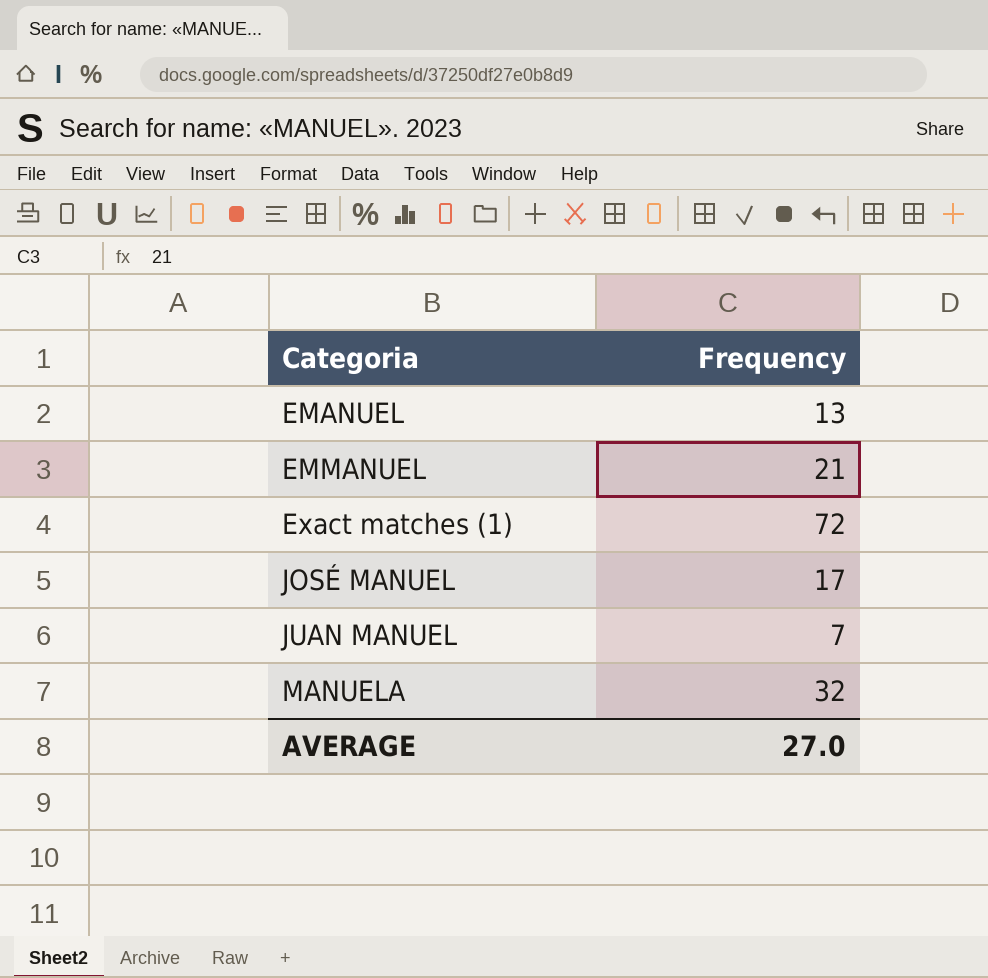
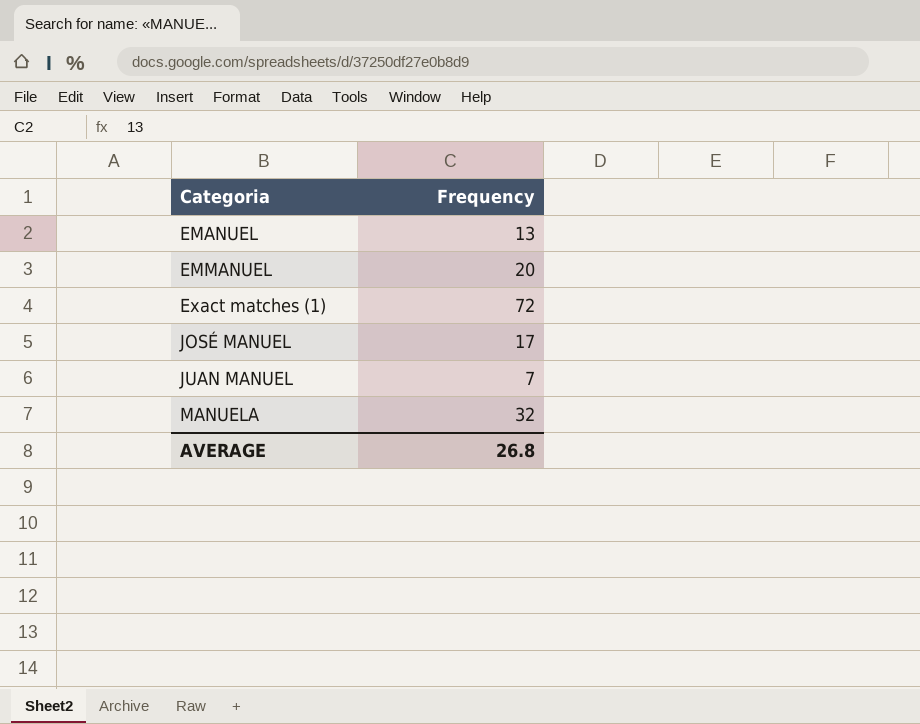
EMMANUEL | Frequency: 21 -> 20
AVERAGE | Frequency: 27.0 -> 26.8

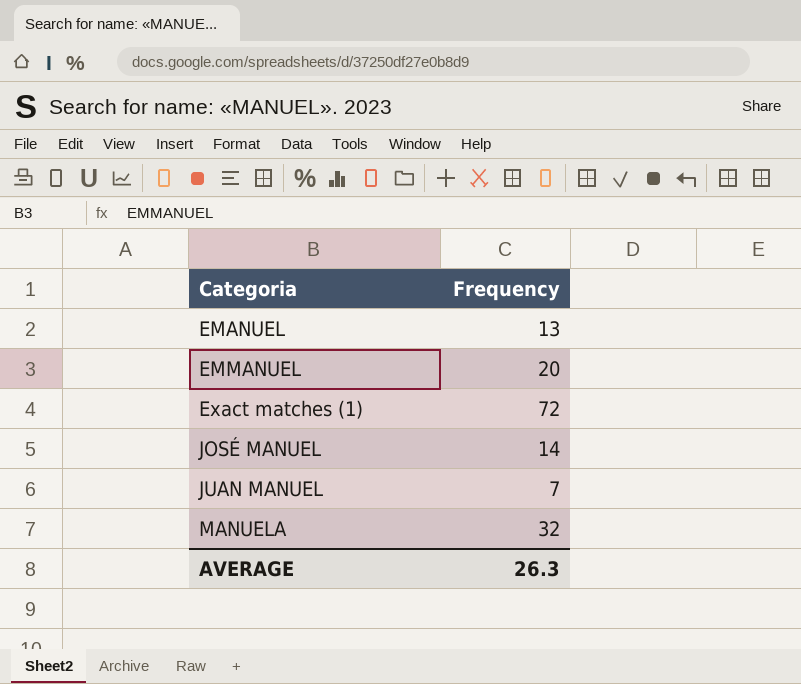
JOSÉ MANUEL | Frequency: 17 -> 14
AVERAGE | Frequency: 26.8 -> 26.3

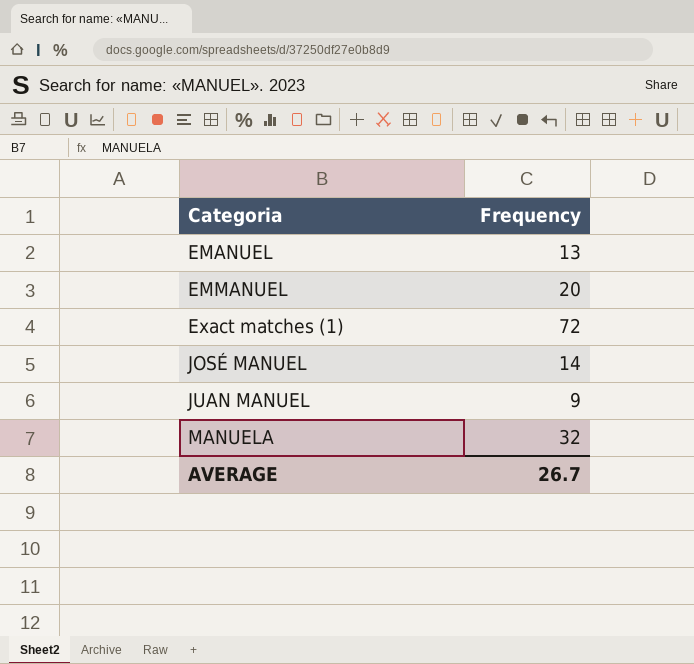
JUAN MANUEL | Frequency: 7 -> 9
AVERAGE | Frequency: 26.3 -> 26.7

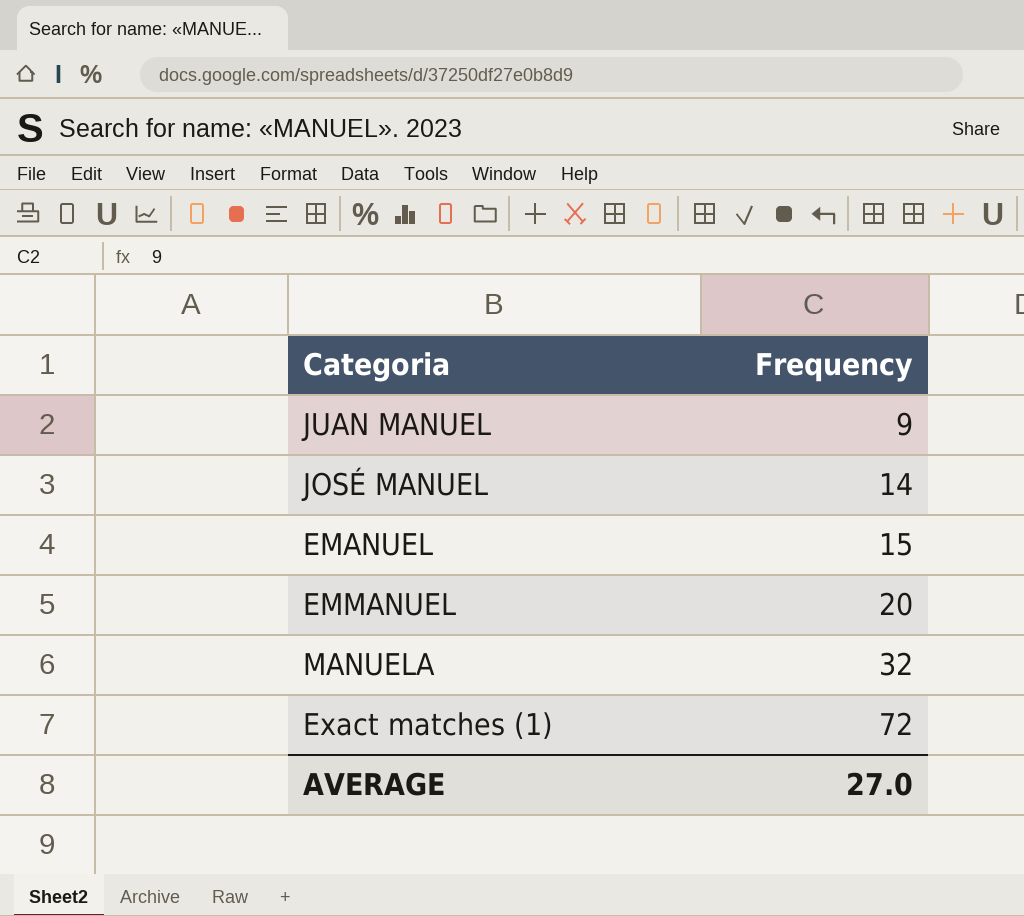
row order: Categoria ascending -> Frequency ascending
EMANUEL | Frequency: 13 -> 15
AVERAGE | Frequency: 26.7 -> 27.0

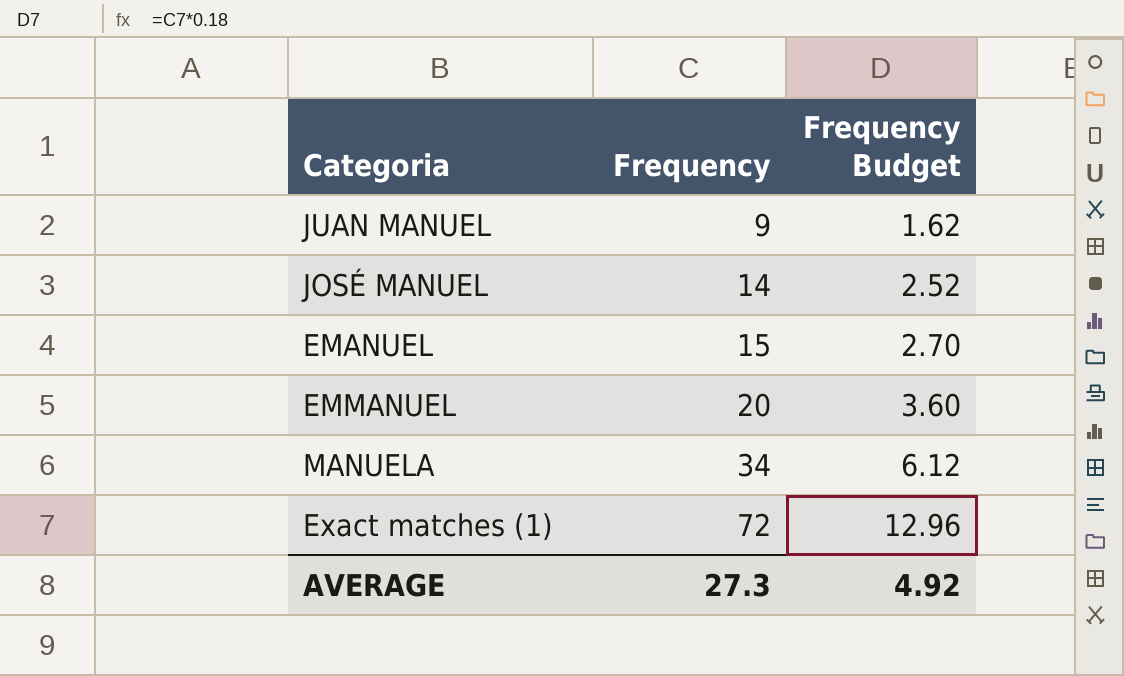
column Frequency Budget | formula: none -> [Frequency] * 0.18
MANUELA | Frequency: 32 -> 34
AVERAGE | Frequency: 27.0 -> 27.3

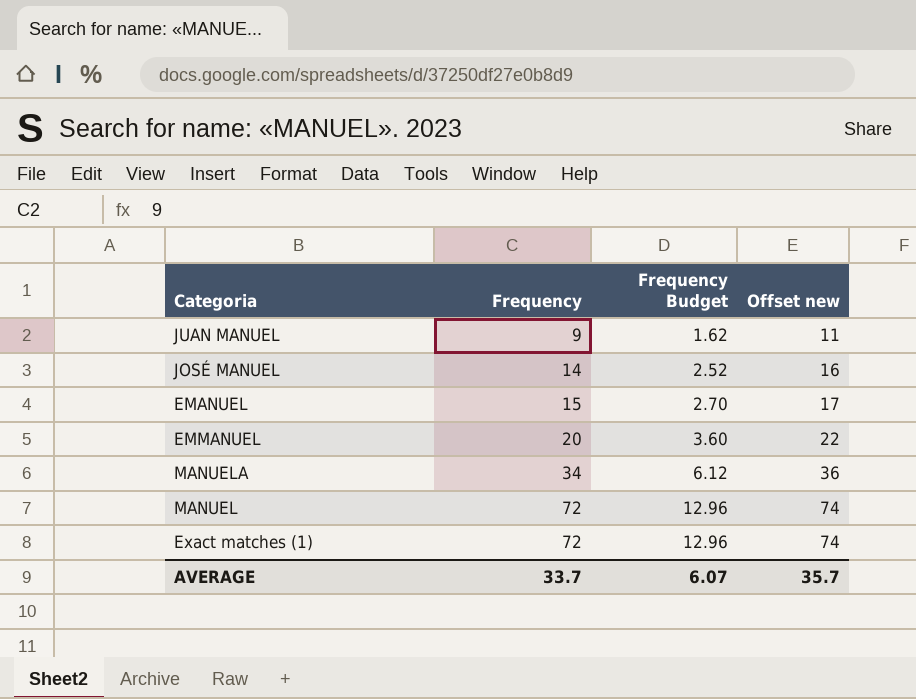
column Offset new | formula: none -> [Frequency] + 2
row MANUEL: none -> 72 | 12.96 | 74
AVERAGE | Frequency: 27.3 -> 33.7
AVERAGE | Frequency Budget: 4.92 -> 6.07

